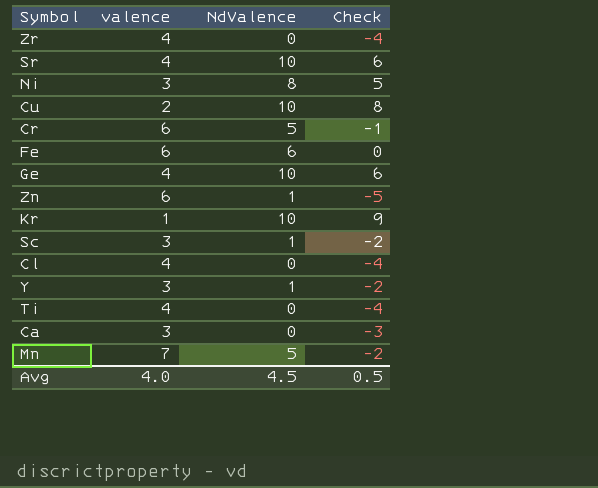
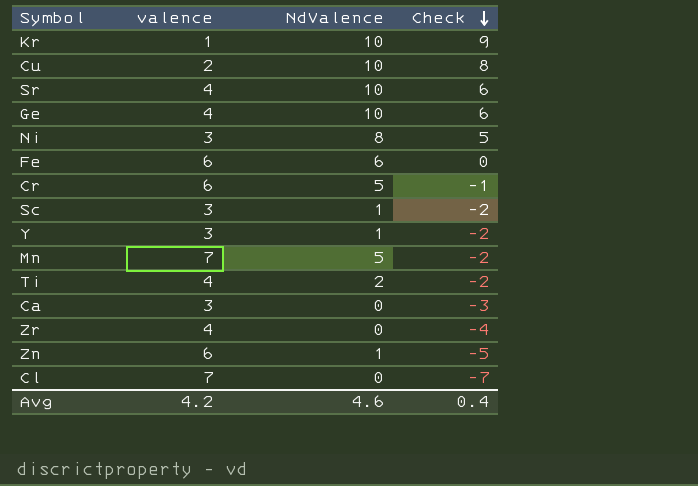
row order: none -> Check descending
Ti | NdValence: 0 -> 2
Ti | Check: -4 -> -2
Cl | valence: 4 -> 7
Cl | Check: -4 -> -7
Avg | valence: 4.0 -> 4.2
Avg | NdValence: 4.5 -> 4.6
Avg | Check: 0.5 -> 0.4

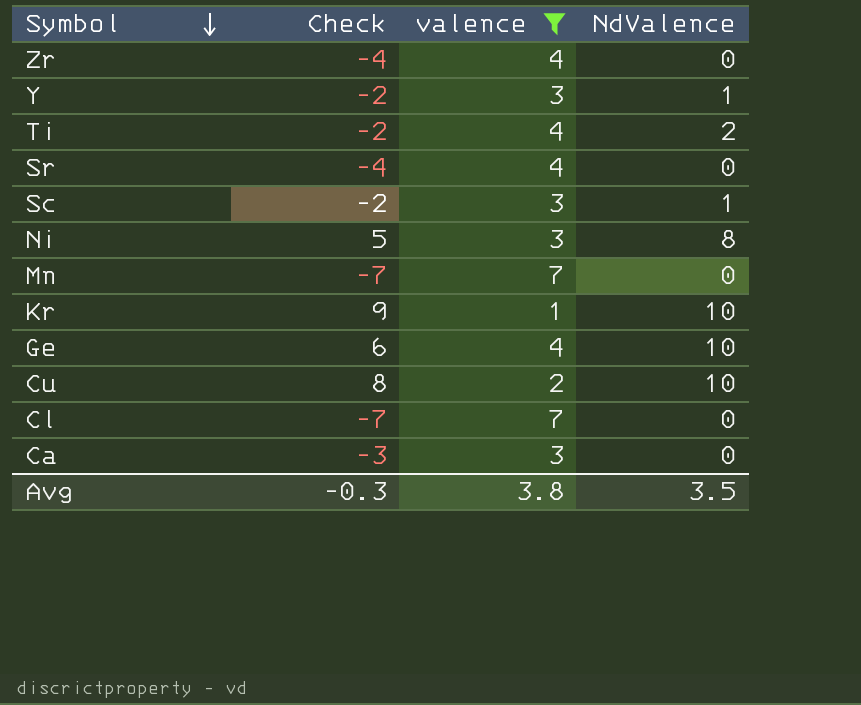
filter: none -> valence != 6
row order: Check descending -> Symbol descending
column Check | position: 4 -> 2
Sr | Check: 6 -> -4
Sr | NdValence: 10 -> 0
Mn | Check: -2 -> -7
Mn | NdValence: 5 -> 0
Avg | Check: 0.4 -> -0.3
Avg | valence: 4.2 -> 3.8
Avg | NdValence: 4.6 -> 3.5

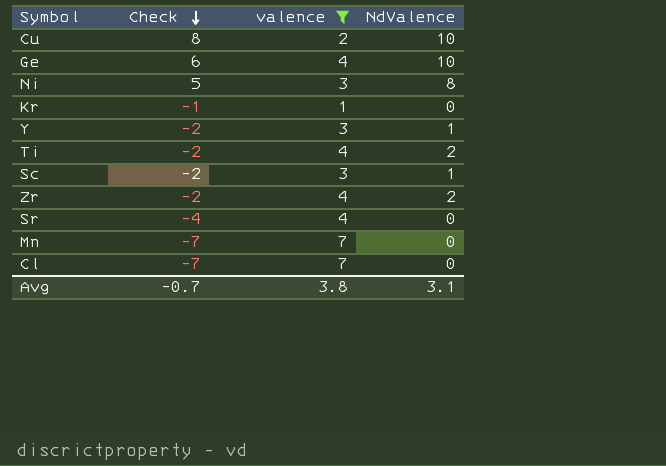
row order: Symbol descending -> Check descending
row Ca: -3 | 3 | 0 -> none
Kr | Check: 9 -> -1
Kr | NdValence: 10 -> 0
Zr | Check: -4 -> -2
Zr | NdValence: 0 -> 2
Avg | Check: -0.3 -> -0.7
Avg | NdValence: 3.5 -> 3.1

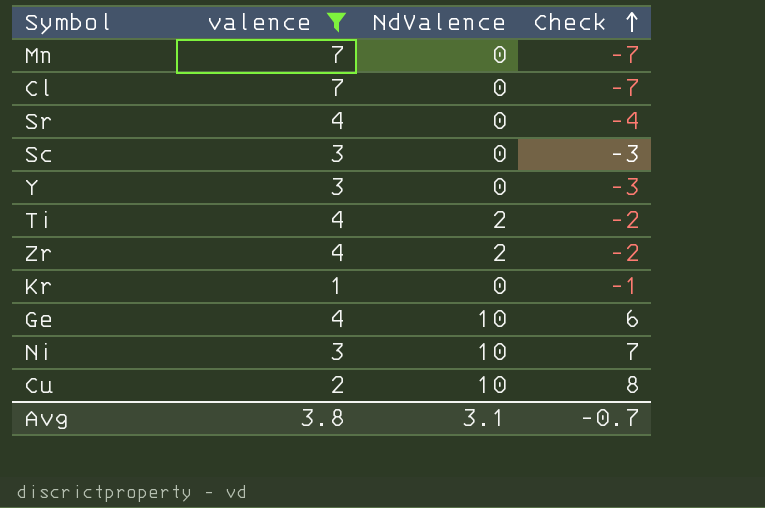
row order: Check descending -> Check ascending
column Check | position: 2 -> 4
Sc | NdValence: 1 -> 0
Sc | Check: -2 -> -3
Y | NdValence: 1 -> 0
Y | Check: -2 -> -3
Ni | NdValence: 8 -> 10
Ni | Check: 5 -> 7

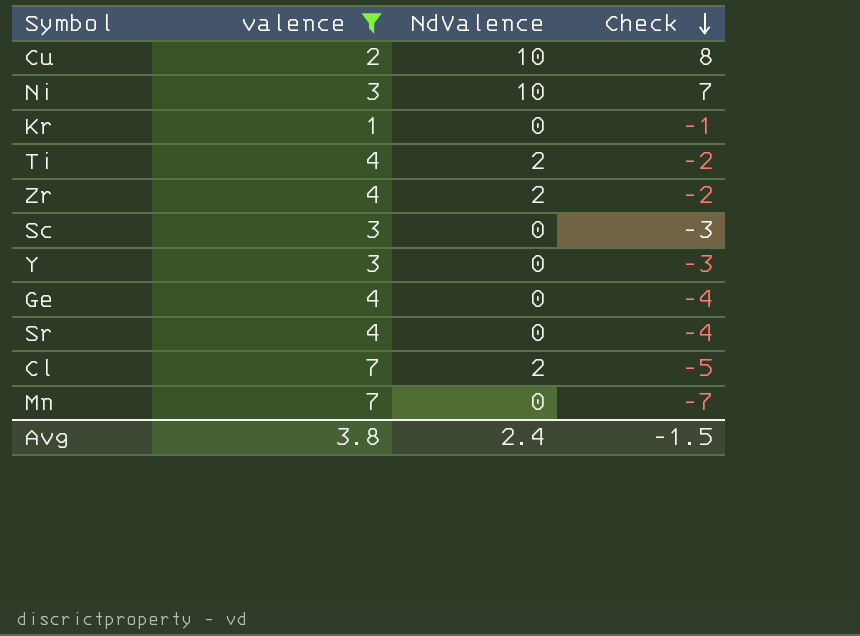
row order: Check ascending -> Check descending
Ge | NdValence: 10 -> 0
Ge | Check: 6 -> -4
Cl | NdValence: 0 -> 2
Cl | Check: -7 -> -5
Avg | NdValence: 3.1 -> 2.4
Avg | Check: -0.7 -> -1.5

